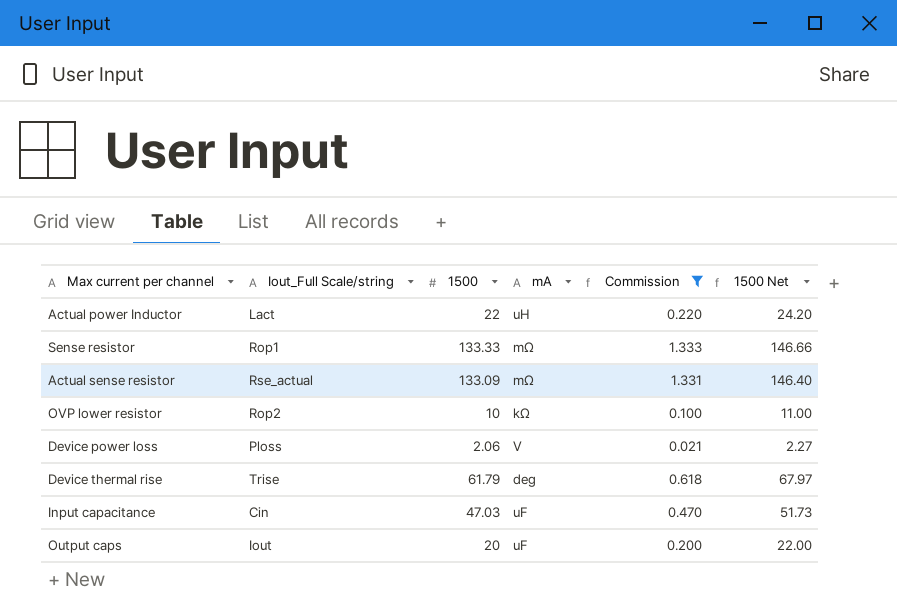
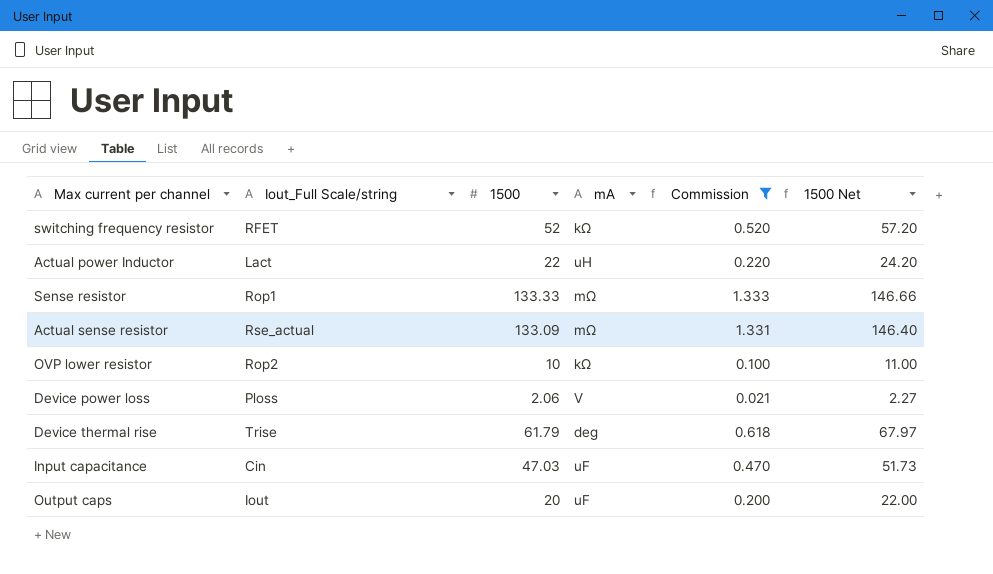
row switching frequency resistor: none -> RFET | 52 | kΩ | 0.520 | 57.20

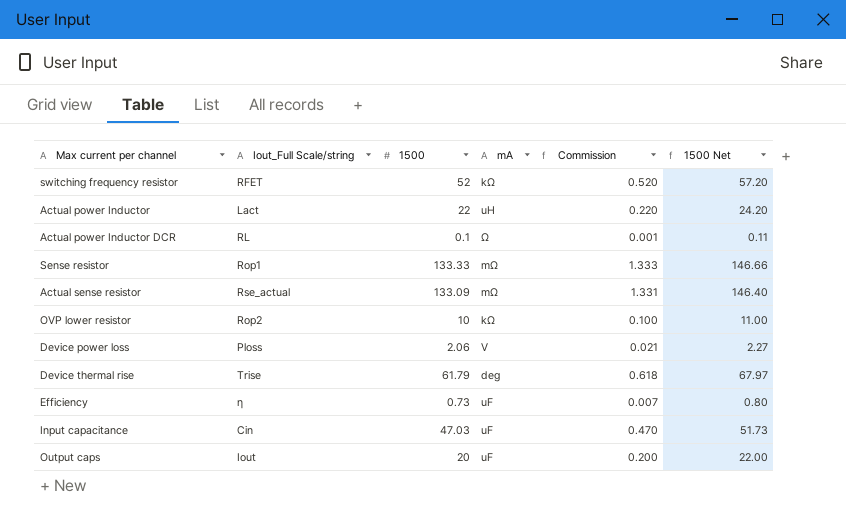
filter: Commission >= 0.021 -> none

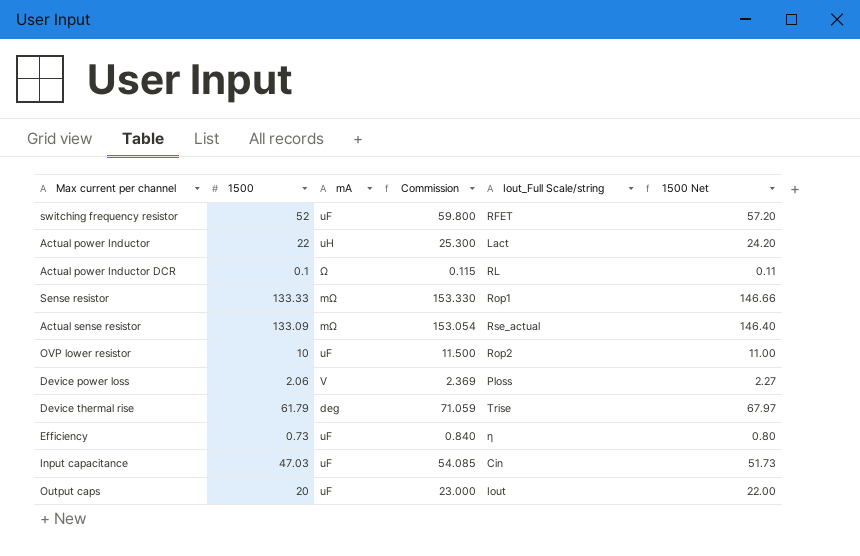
column Commission | formula: [1500] * 0.01 -> [1500] * 1.15
column Iout_Full Scale/string | position: 2 -> 5
switching frequency resistor | mA: kΩ -> uF
OVP lower resistor | mA: kΩ -> uF

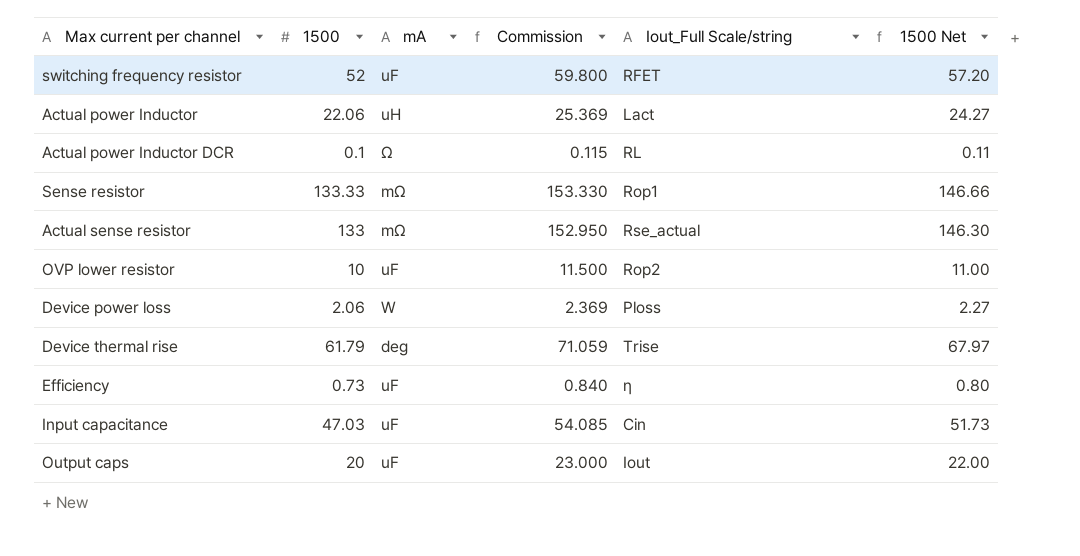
Actual power Inductor | 1500: 22 -> 22.06
Actual power Inductor | Commission: 25.300 -> 25.369
Actual power Inductor | 1500 Net: 24.20 -> 24.27
Actual sense resistor | 1500: 133.09 -> 133
Actual sense resistor | Commission: 153.054 -> 152.950
Actual sense resistor | 1500 Net: 146.40 -> 146.30
Device power loss | mA: V -> W

